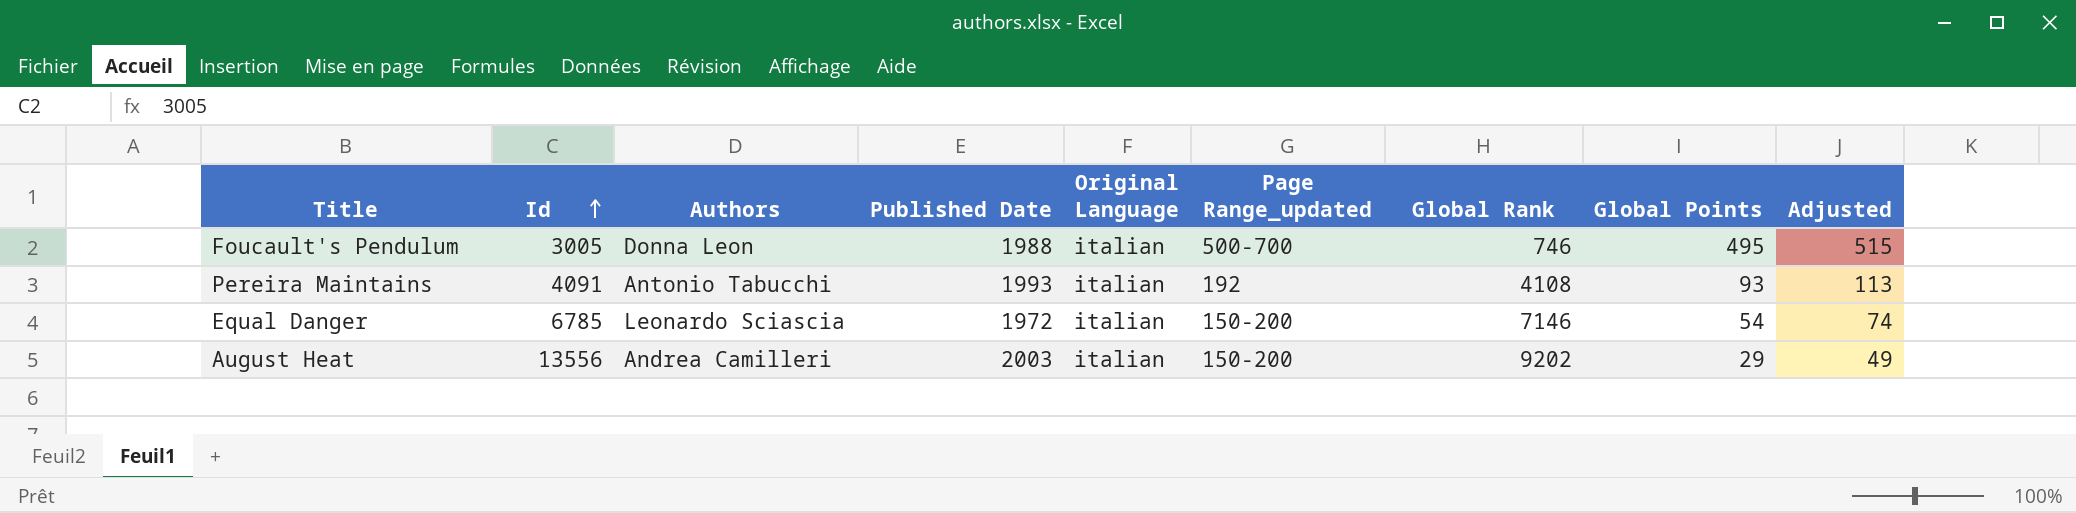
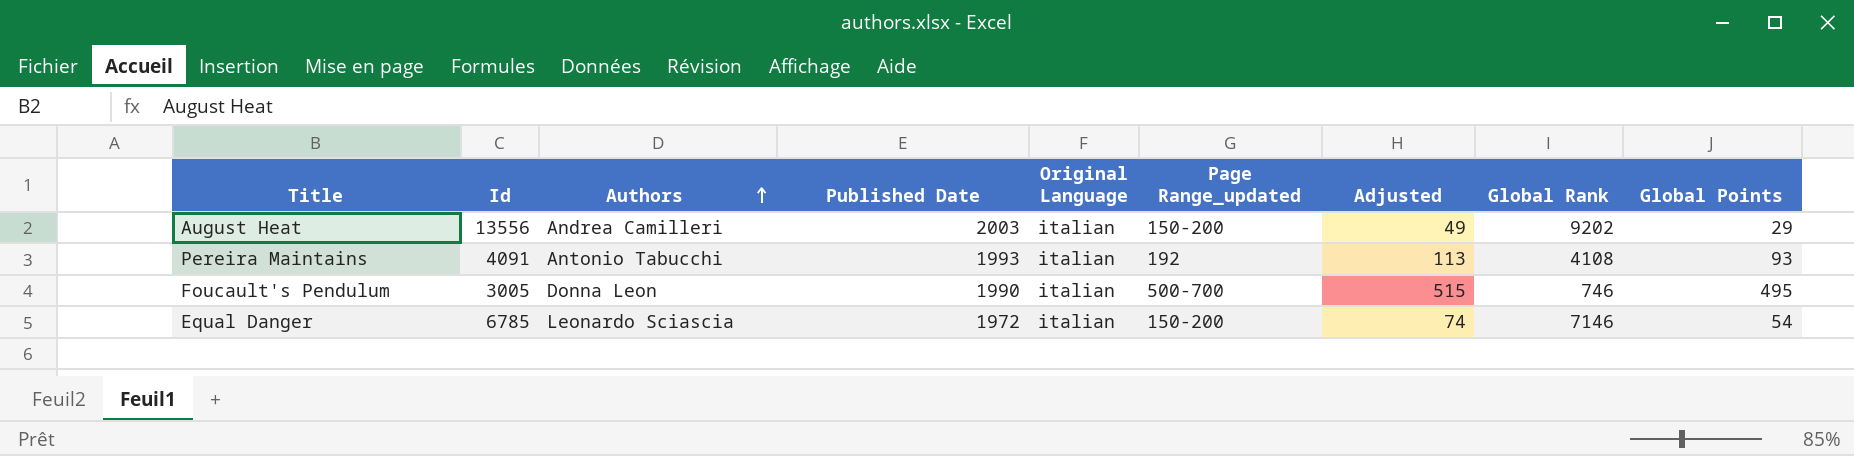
row order: Id ascending -> Authors ascending
column Adjusted | position: 9 -> 7
Foucault's Pendulum | Published Date: 1988 -> 1990

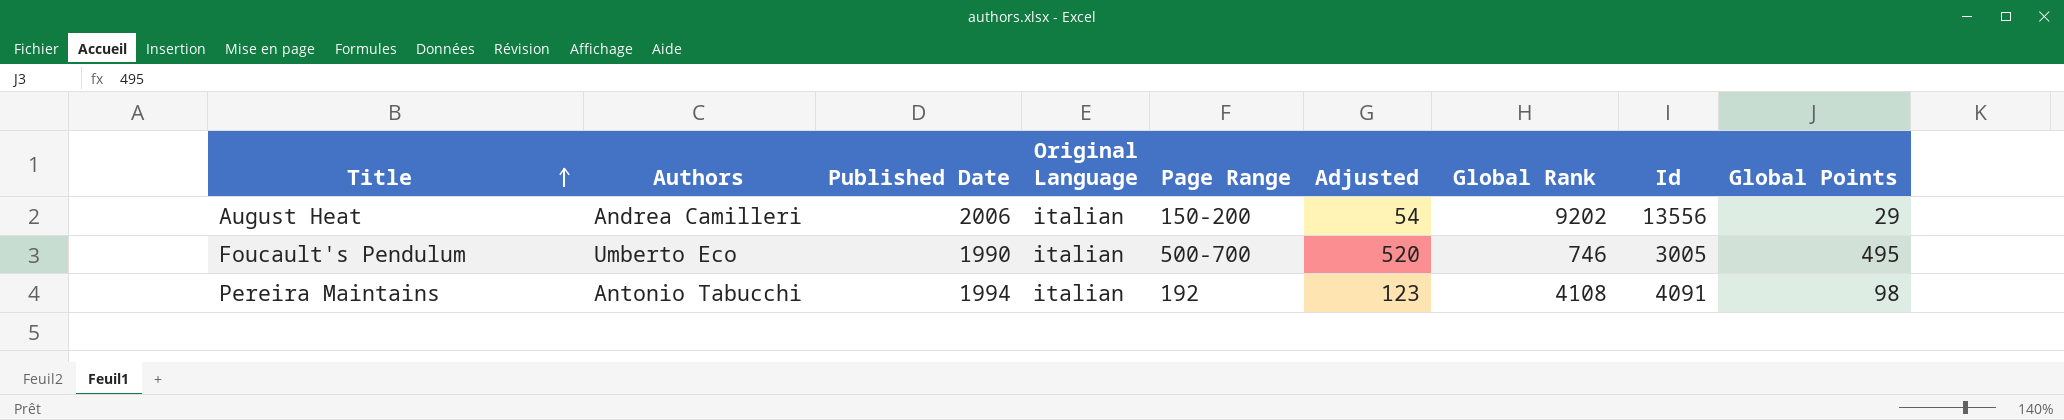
row order: Authors ascending -> Title ascending
column name: Page Range_updated -> Page Range
column Adjusted | formula: [Global Points] + 20 -> [Global Points] + 25
column Id | position: 2 -> 8
row Equal Danger: 6785 | Leonardo Sciascia | 1972 | italian | 150-200 | 74 | 7146 | 54 -> none
August Heat | Published Date: 2003 -> 2006
Foucault's Pendulum | Authors: Donna Leon -> Umberto Eco
Pereira Maintains | Published Date: 1993 -> 1994
Pereira Maintains | Global Points: 93 -> 98

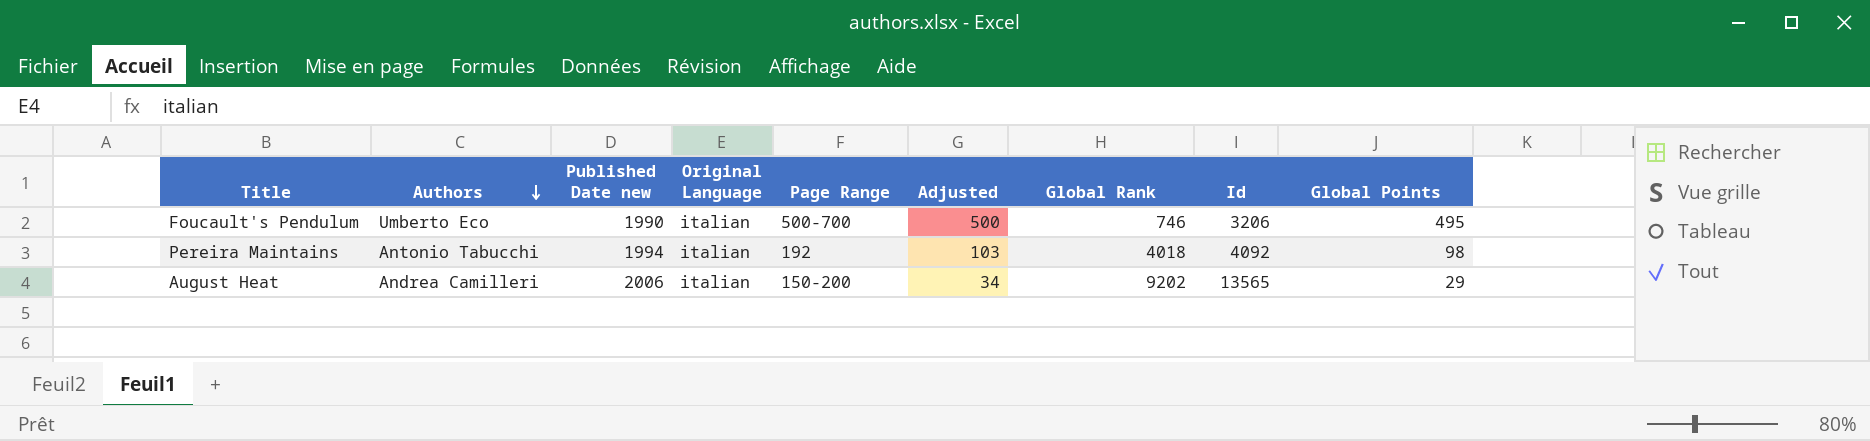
row order: Title ascending -> Authors descending
column name: Published Date -> Published Date new
column Adjusted | formula: [Global Points] + 25 -> [Global Points] + 5
Foucault's Pendulum | Id: 3005 -> 3206
Pereira Maintains | Global Rank: 4108 -> 4018
Pereira Maintains | Id: 4091 -> 4092
August Heat | Id: 13556 -> 13565

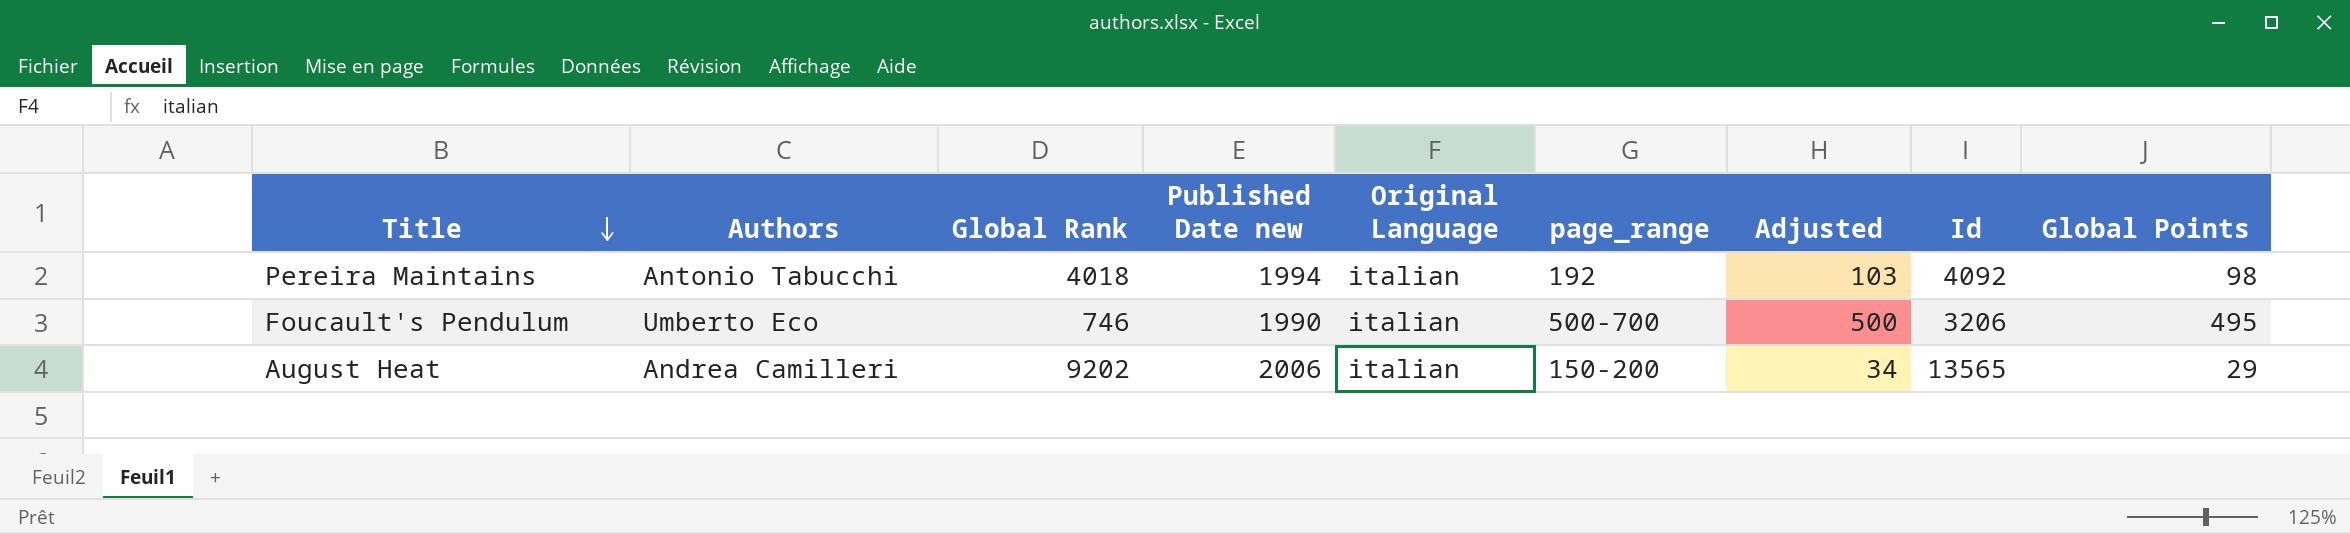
row order: Authors descending -> Title descending
column Global Rank | position: 7 -> 3
column name: Page Range -> page_range

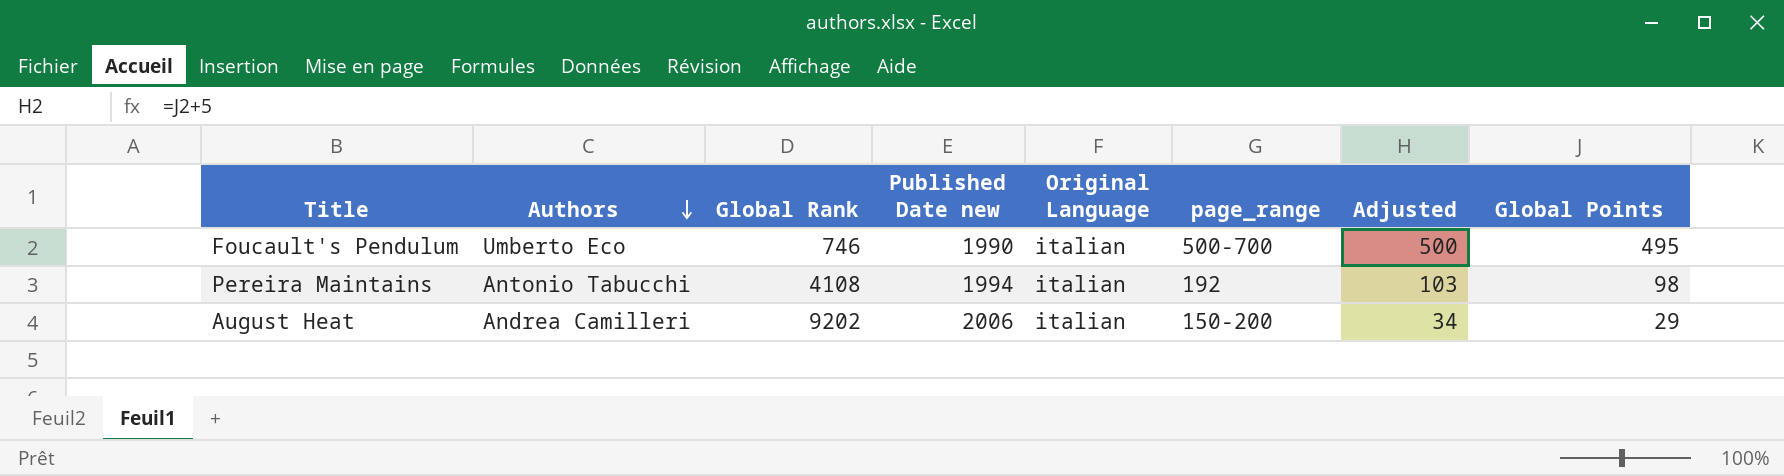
row order: Title descending -> Authors descending
column Id | position: 8 -> none
Pereira Maintains | Global Rank: 4018 -> 4108

